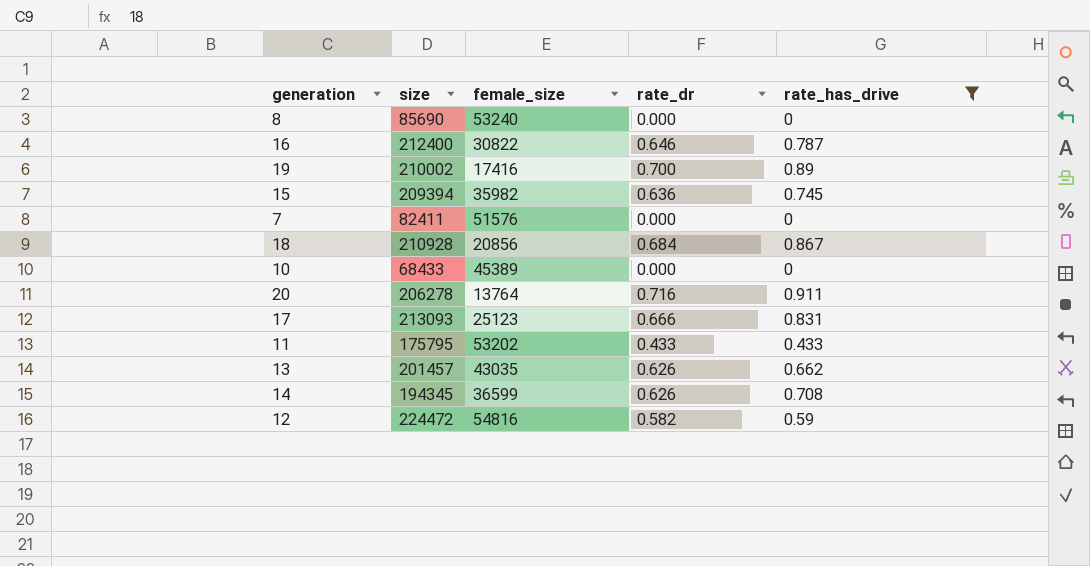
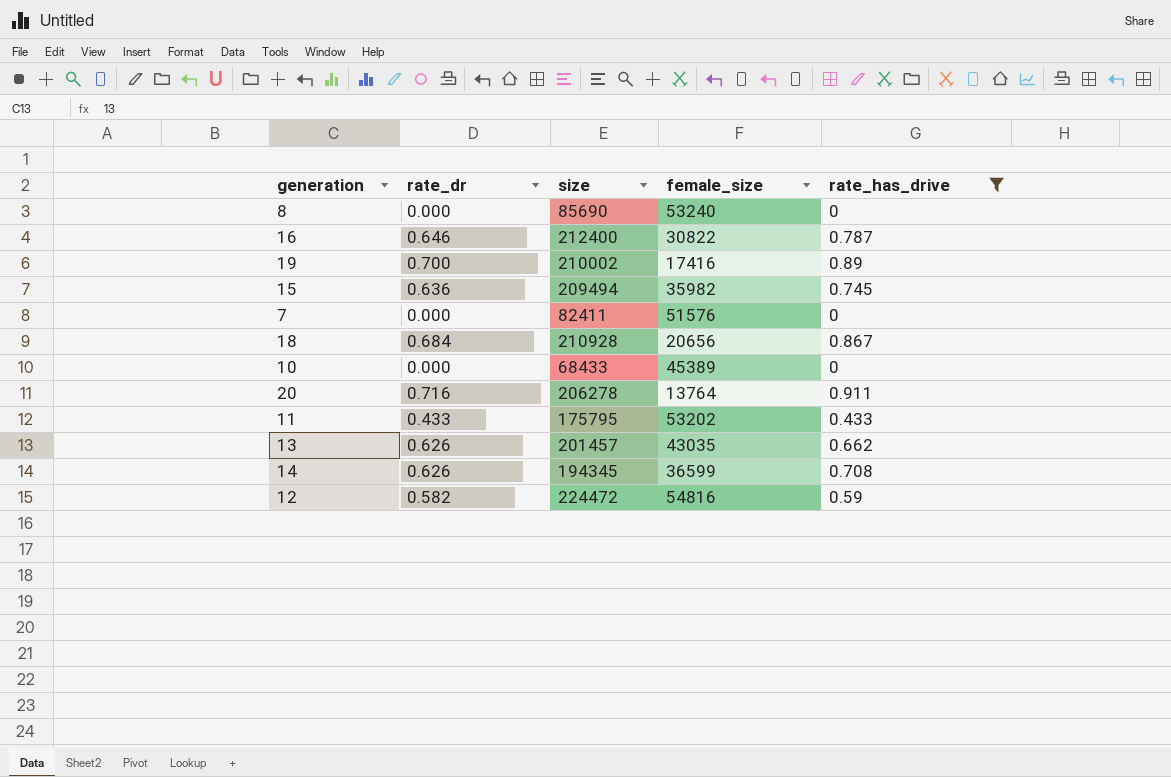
column rate_dr | position: 4 -> 2
row 17: 213093 | 25123 | 0.666 | 0.831 -> none
15 | size: 209394 -> 209494
18 | female_size: 20856 -> 20656

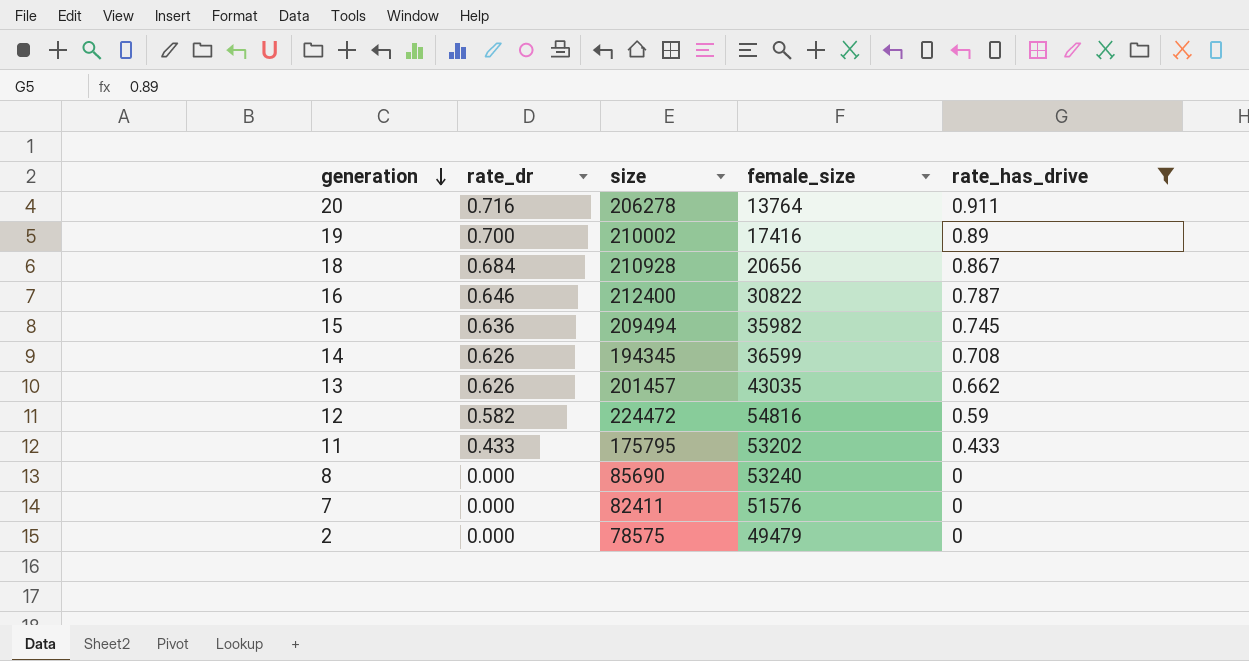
row order: none -> generation descending
row 10: 0.000 | 68433 | 45389 | 0 -> none
row 2: none -> 0.000 | 78575 | 49479 | 0

